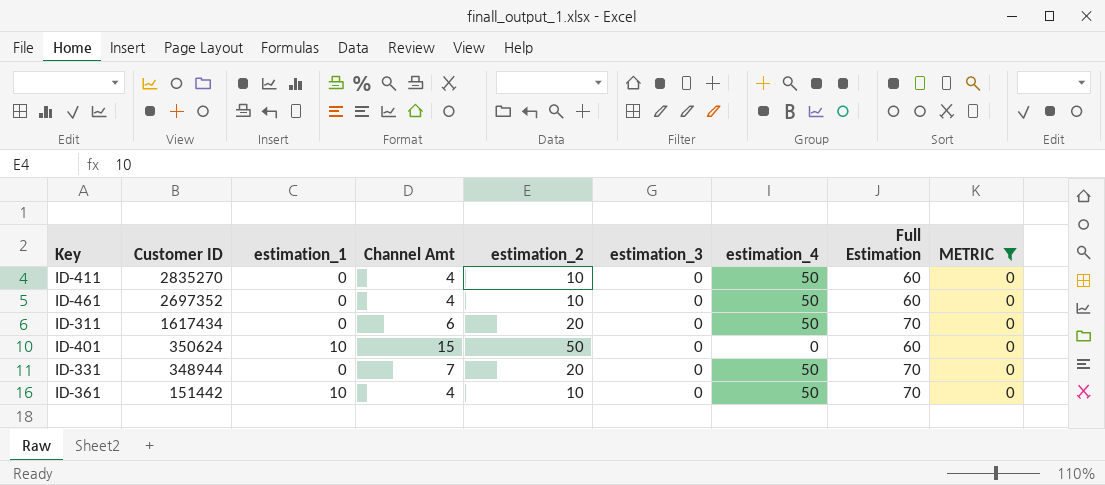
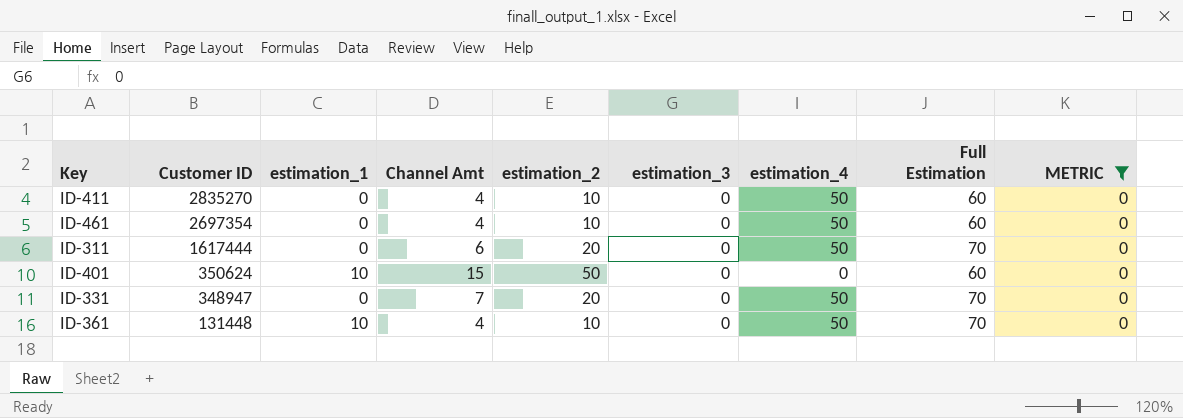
ID-461 | Customer ID: 2697352 -> 2697354
ID-311 | Customer ID: 1617434 -> 1617444
ID-331 | Customer ID: 348944 -> 348947
ID-361 | Customer ID: 151442 -> 131448

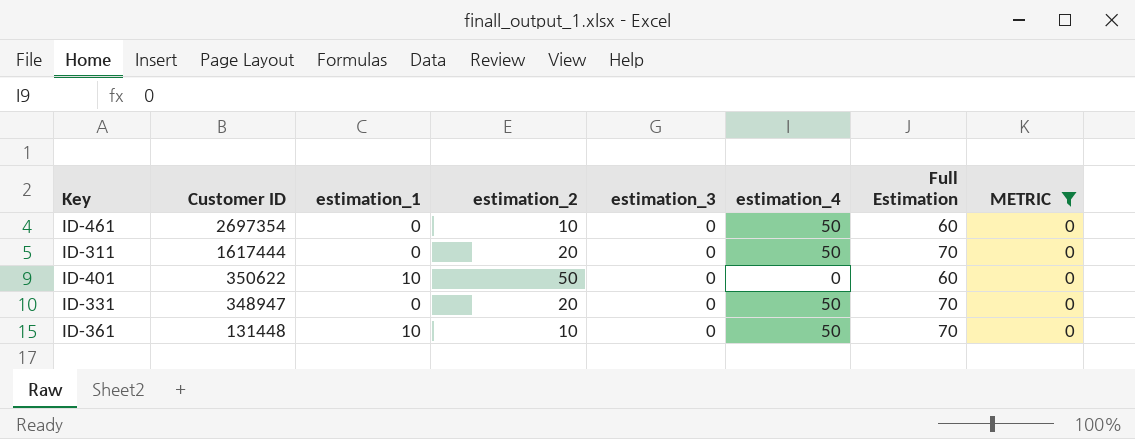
column Channel Amt | position: 4 -> none
row ID-411: 2835270 | 0 | 4 | 10 | 0 | 50 | 60 | 0 -> none
ID-401 | Customer ID: 350624 -> 350622

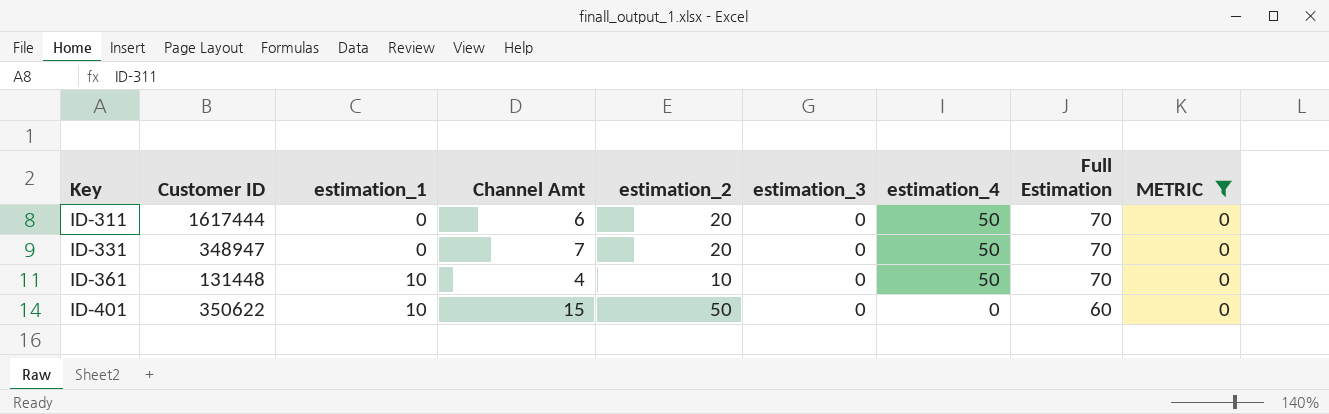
row order: Customer ID descending -> Key ascending
column Channel Amt | position: none -> 4
row ID-461: 2697354 | 0 | 10 | 0 | 50 | 60 | 0 -> none

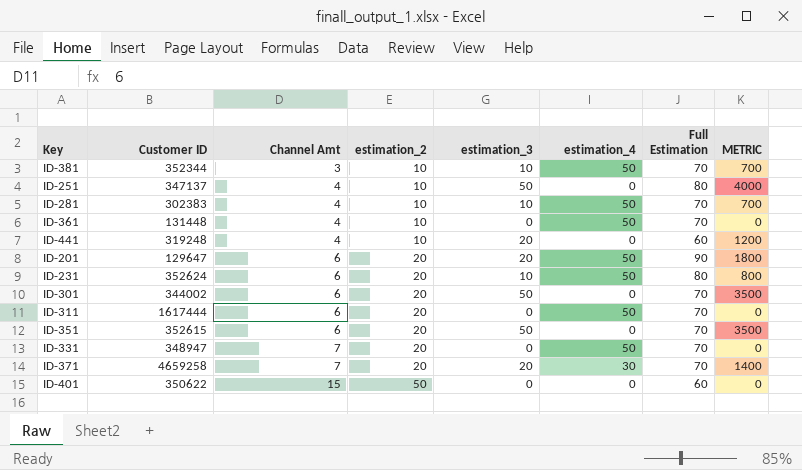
filter: METRIC = 0 -> none
row order: Key ascending -> Channel Amt ascending
column estimation_1 | position: 3 -> none

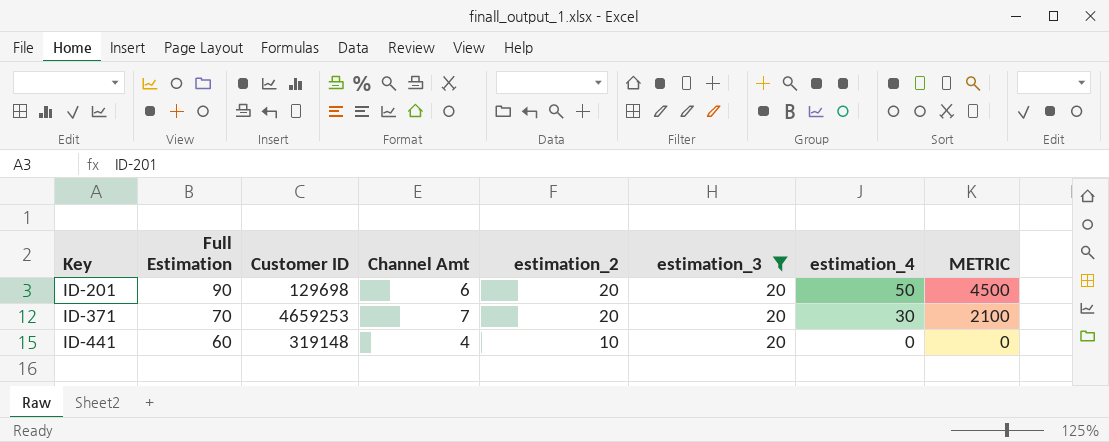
filter: none -> estimation_3 = 20
row order: Channel Amt ascending -> Key ascending
column Full Estimation | position: 7 -> 2
column METRIC | formula: [estimation_3] * [Full Estimation] -> [Full Estimation] * [estimation_4]
ID-201 | Customer ID: 129647 -> 129698
ID-371 | Customer ID: 4659258 -> 4659253
ID-441 | Customer ID: 319248 -> 319148

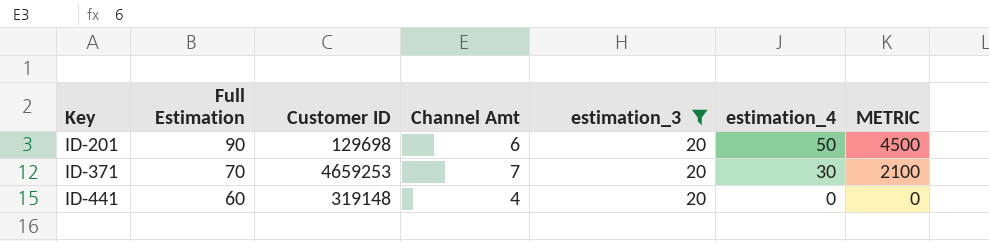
column estimation_2 | position: 5 -> none

